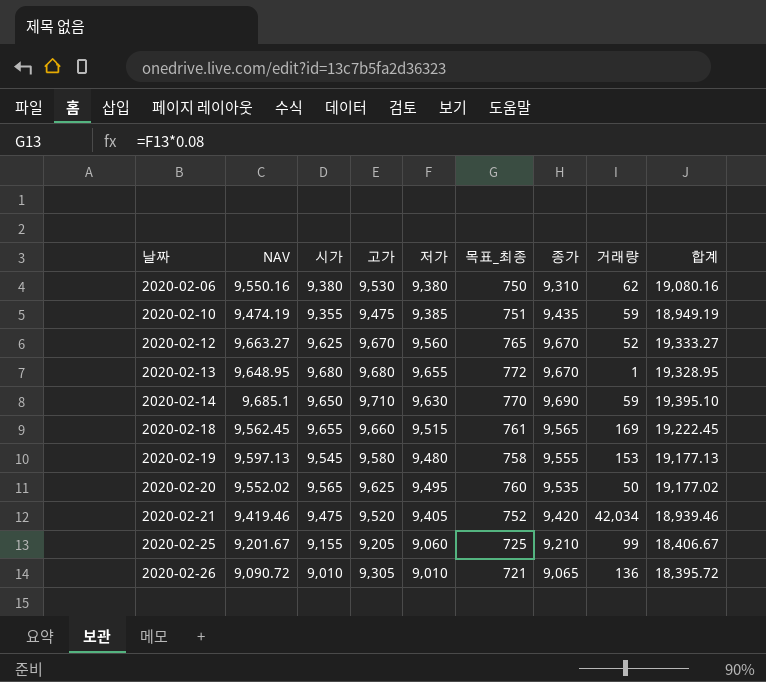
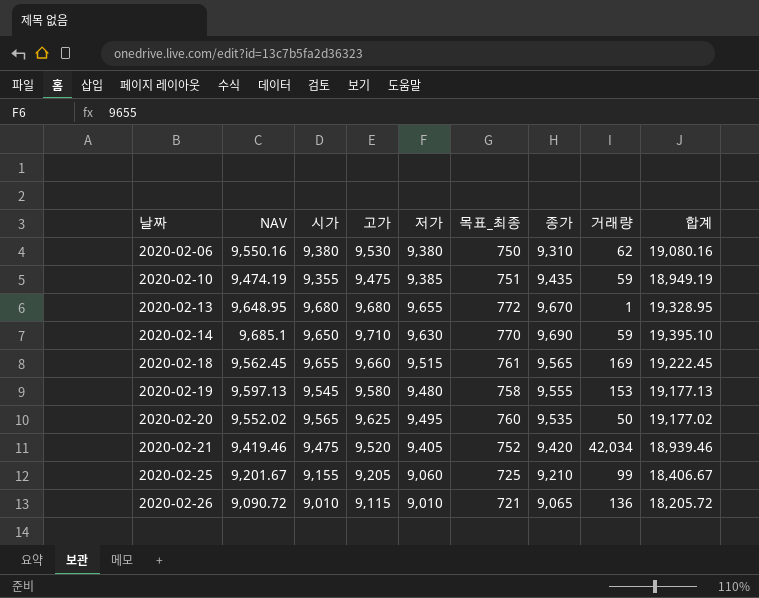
row 2020-02-12: 9,663.27 | 9,625 | 9,670 | 9,560 | 765 | 9,670 | 52 | 19,333.27 -> none
2020-02-26 | 고가: 9,305 -> 9,115
2020-02-26 | 합계: 18,395.72 -> 18,205.72

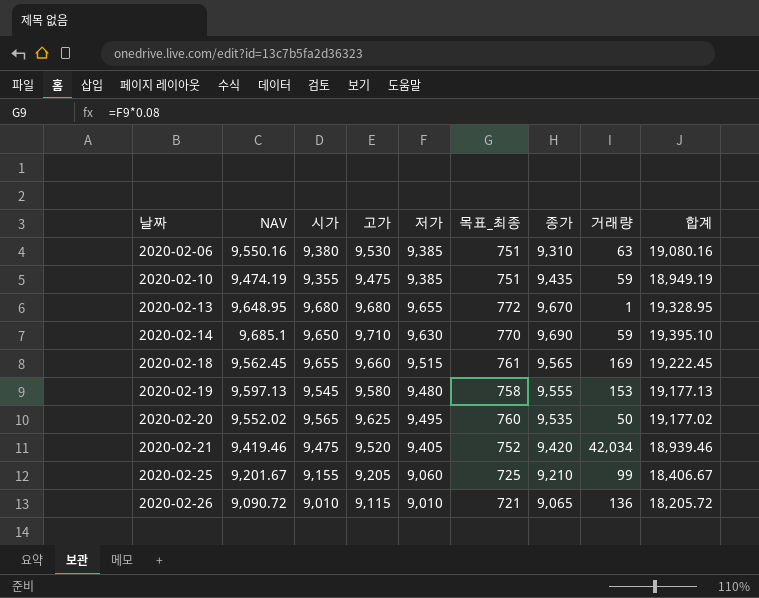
2020-02-06 | 저가: 9,380 -> 9,385
2020-02-06 | 목표_최종: 750 -> 751
2020-02-06 | 거래량: 62 -> 63

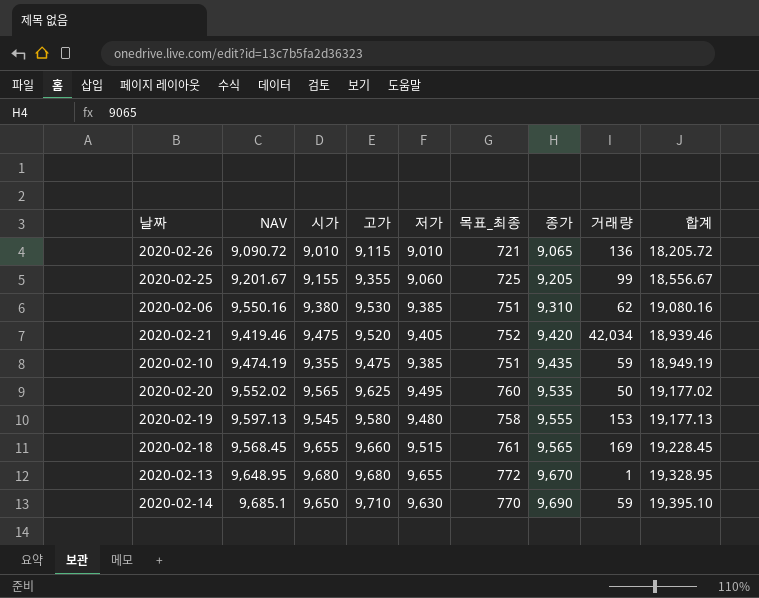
row order: 날짜 ascending -> 종가 ascending
2020-02-25 | 고가: 9,205 -> 9,355
2020-02-25 | 종가: 9,210 -> 9,205
2020-02-25 | 합계: 18,406.67 -> 18,556.67
2020-02-06 | 거래량: 63 -> 62
2020-02-18 | NAV: 9,562.45 -> 9,568.45
2020-02-18 | 합계: 19,222.45 -> 19,228.45

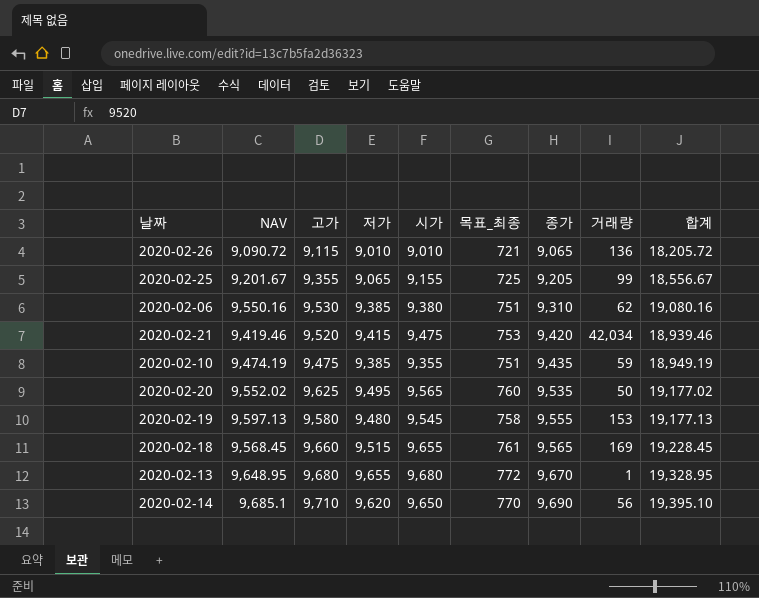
column 시가 | position: 3 -> 5
2020-02-25 | 저가: 9,060 -> 9,065
2020-02-21 | 저가: 9,405 -> 9,415
2020-02-21 | 목표_최종: 752 -> 753
2020-02-14 | 저가: 9,630 -> 9,620
2020-02-14 | 거래량: 59 -> 56

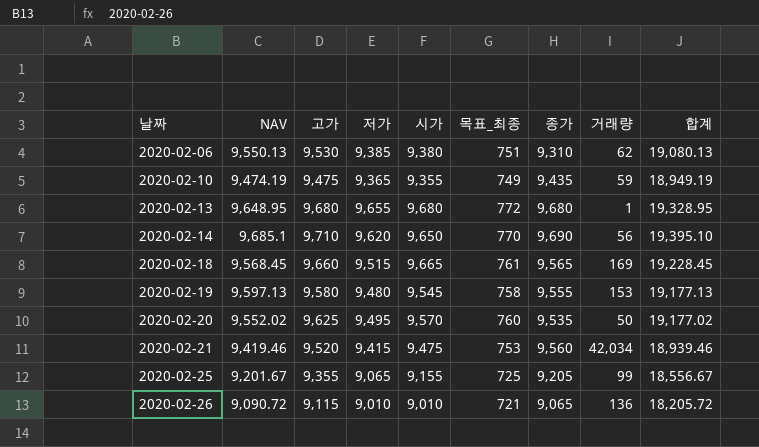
row order: 종가 ascending -> 날짜 ascending
2020-02-06 | NAV: 9,550.16 -> 9,550.13
2020-02-06 | 합계: 19,080.16 -> 19,080.13
2020-02-10 | 저가: 9,385 -> 9,365
2020-02-10 | 목표_최종: 751 -> 749
2020-02-13 | 종가: 9,670 -> 9,680
2020-02-18 | 시가: 9,655 -> 9,665
2020-02-20 | 시가: 9,565 -> 9,570
2020-02-21 | 종가: 9,420 -> 9,560

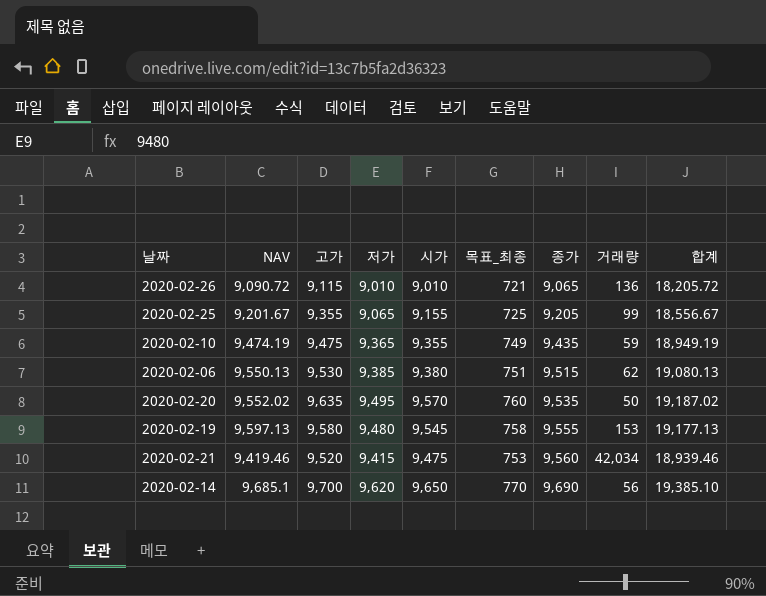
row order: 날짜 ascending -> 종가 ascending
row 2020-02-13: 9,648.95 | 9,680 | 9,655 | 9,680 | 772 | 9,680 | 1 | 19,328.95 -> none
row 2020-02-18: 9,568.45 | 9,660 | 9,515 | 9,665 | 761 | 9,565 | 169 | 19,228.45 -> none
2020-02-06 | 종가: 9,310 -> 9,515
2020-02-20 | 고가: 9,625 -> 9,635
2020-02-20 | 합계: 19,177.02 -> 19,187.02
2020-02-14 | 고가: 9,710 -> 9,700
2020-02-14 | 합계: 19,395.10 -> 19,385.10

